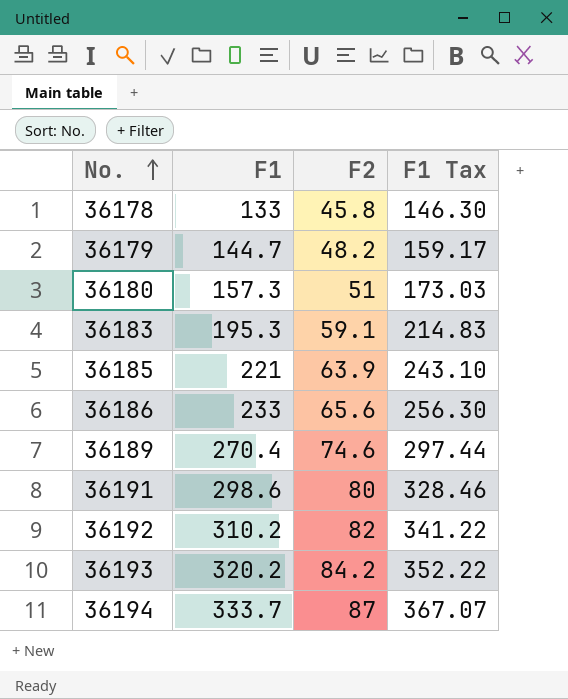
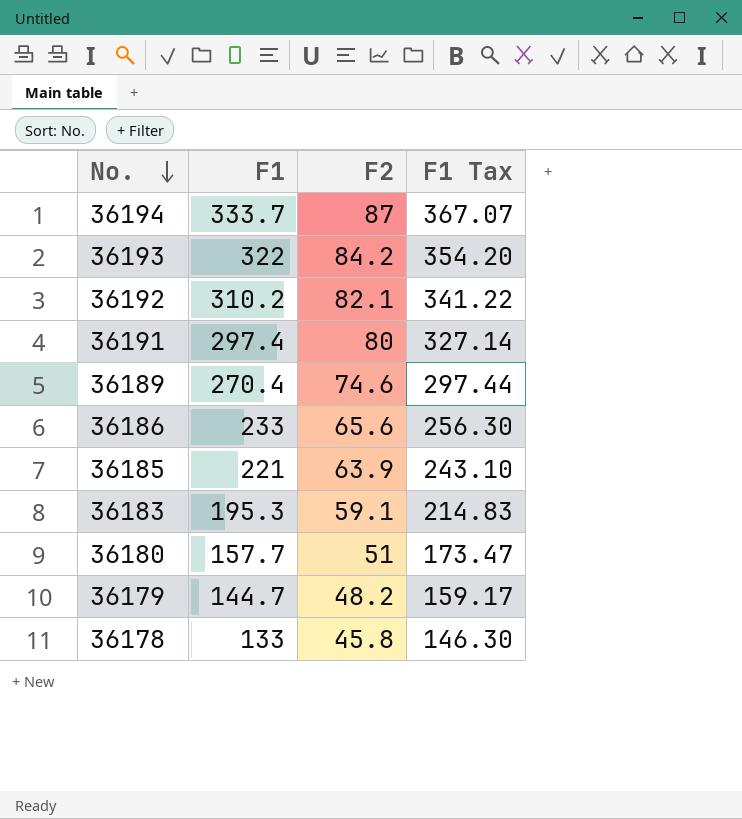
row order: No. ascending -> No. descending
36193 | F1: 320.2 -> 322
36193 | F1 Tax: 352.22 -> 354.20
36192 | F2: 82 -> 82.1
36191 | F1: 298.6 -> 297.4
36191 | F1 Tax: 328.46 -> 327.14
36180 | F1: 157.3 -> 157.7
36180 | F1 Tax: 173.03 -> 173.47

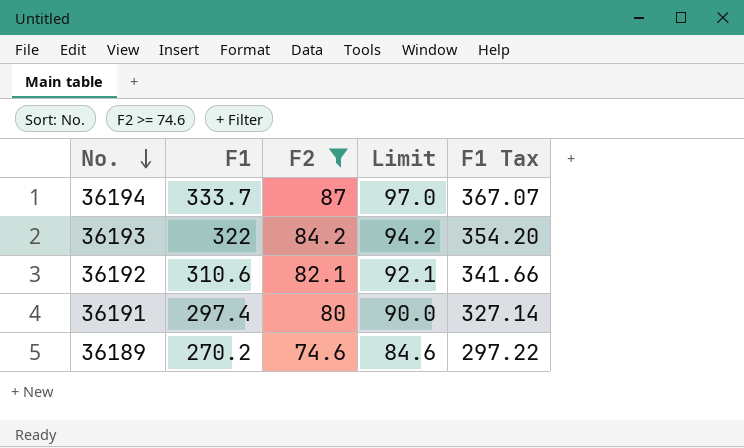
filter: none -> F2 >= 74.6
column Limit | formula: none -> [F2] + 10
36192 | F1: 310.2 -> 310.6
36192 | F1 Tax: 341.22 -> 341.66
36189 | F1: 270.4 -> 270.2
36189 | F1 Tax: 297.44 -> 297.22

